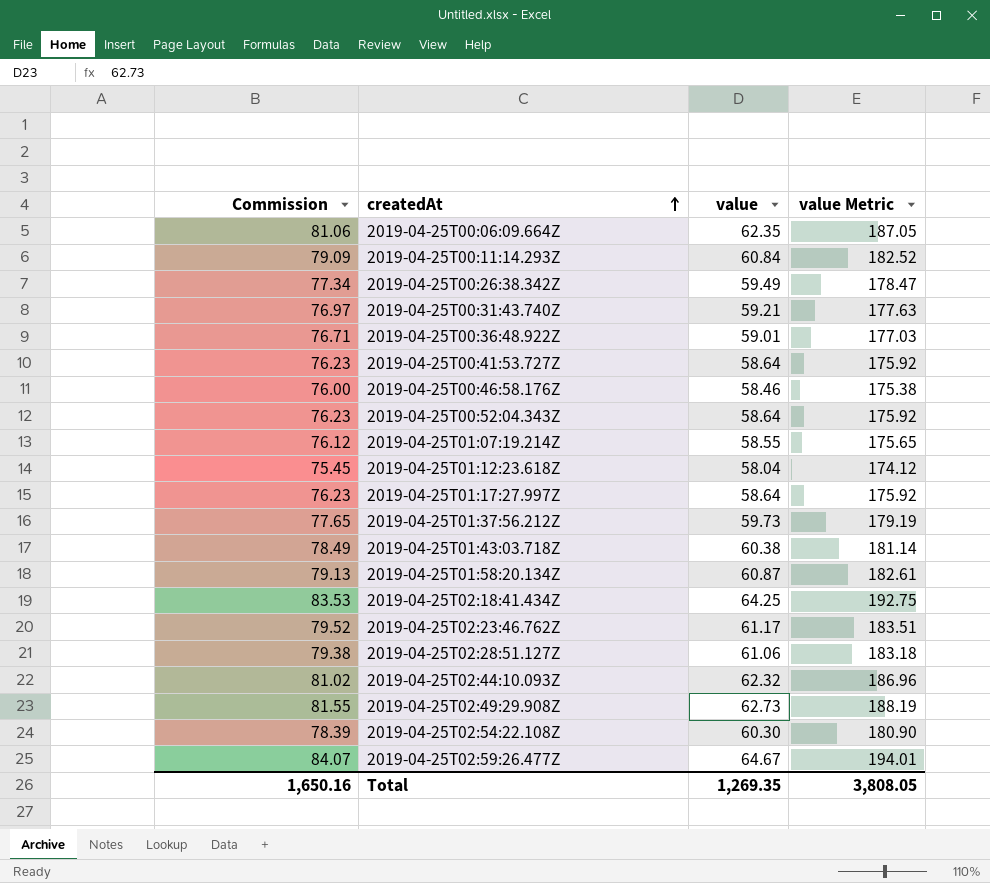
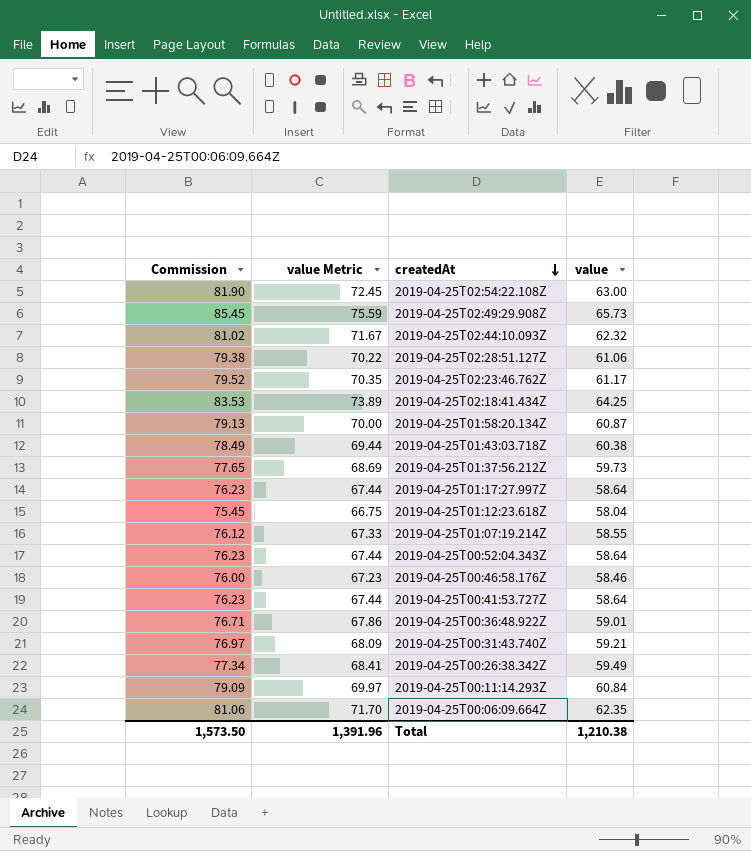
row order: createdAt ascending -> createdAt descending
column value Metric | formula: [value] * 3 -> [value] * 1.15
column value Metric | position: 4 -> 2
row 2019-04-25T02:59:26.477Z: 84.07 | 64.67 | 194.01 -> none
2019-04-25T02:54:22.108Z | Commission: 78.39 -> 81.90
2019-04-25T02:54:22.108Z | value: 60.30 -> 63.00
2019-04-25T02:49:29.908Z | Commission: 81.55 -> 85.45
2019-04-25T02:49:29.908Z | value: 62.73 -> 65.73
Total | Commission: 1,650.16 -> 1,573.50
Total | value Metric: 3,808.05 -> 1,391.96
Total | value: 1,269.35 -> 1,210.38

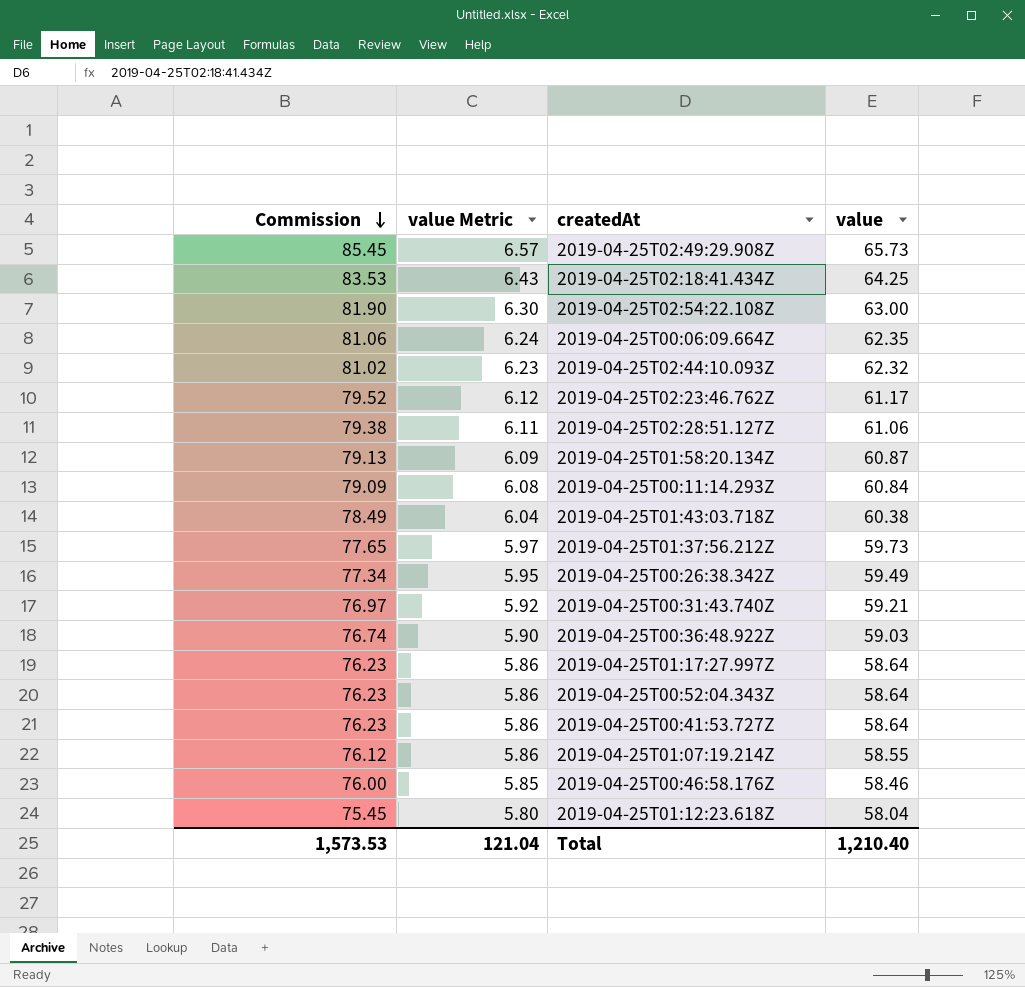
row order: createdAt descending -> Commission descending
column value Metric | formula: [value] * 1.15 -> [value] * 0.1
2019-04-25T00:36:48.922Z | Commission: 76.71 -> 76.74
2019-04-25T00:36:48.922Z | value: 59.01 -> 59.03
Total | Commission: 1,573.50 -> 1,573.53
Total | value Metric: 1,391.96 -> 121.04
Total | value: 1,210.38 -> 1,210.40

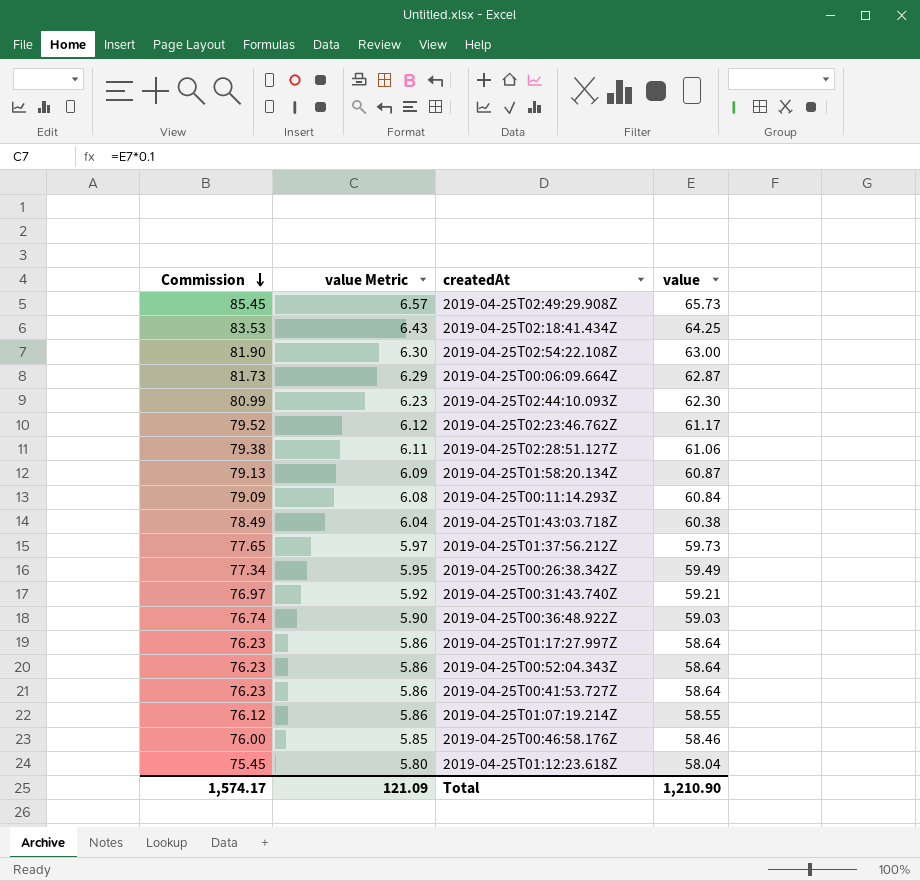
2019-04-25T00:06:09.664Z | Commission: 81.06 -> 81.73
2019-04-25T00:06:09.664Z | value Metric: 6.24 -> 6.29
2019-04-25T00:06:09.664Z | value: 62.35 -> 62.87
2019-04-25T02:44:10.093Z | Commission: 81.02 -> 80.99
2019-04-25T02:44:10.093Z | value: 62.32 -> 62.30
Total | Commission: 1,573.53 -> 1,574.17
Total | value Metric: 121.04 -> 121.09
Total | value: 1,210.40 -> 1,210.90

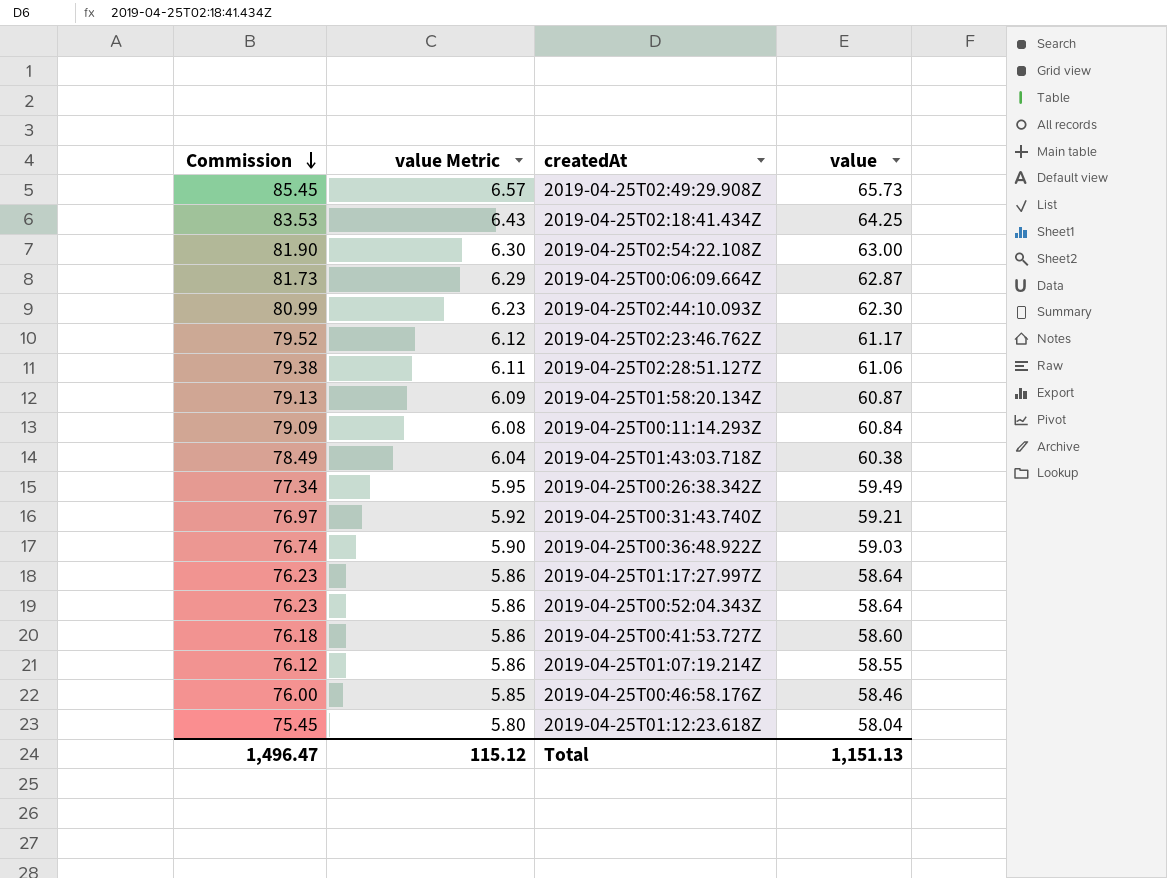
row 2019-04-25T01:37:56.212Z: 77.65 | 5.97 | 59.73 -> none
2019-04-25T00:41:53.727Z | Commission: 76.23 -> 76.18
2019-04-25T00:41:53.727Z | value: 58.64 -> 58.60
Total | Commission: 1,574.17 -> 1,496.47
Total | value Metric: 121.09 -> 115.12
Total | value: 1,210.90 -> 1,151.13

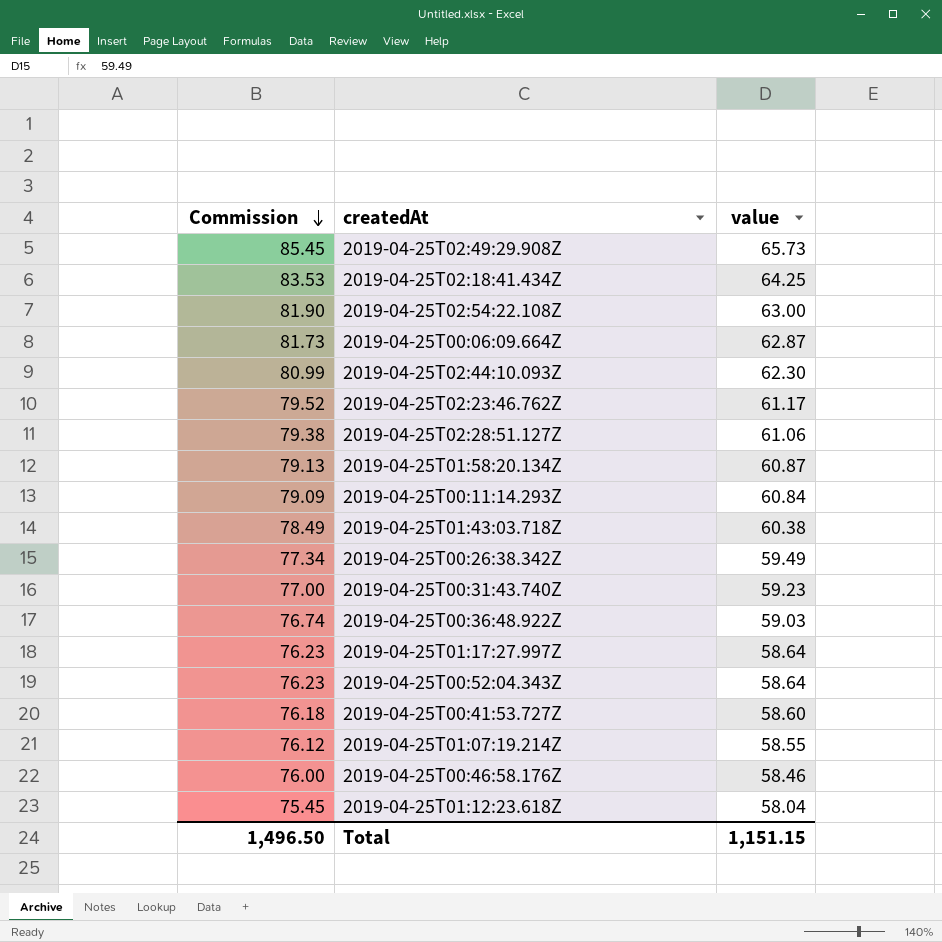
column value Metric | formula: [value] * 0.1 -> none
2019-04-25T00:31:43.740Z | Commission: 76.97 -> 77.00
2019-04-25T00:31:43.740Z | value: 59.21 -> 59.23
Total | Commission: 1,496.47 -> 1,496.50
Total | value: 1,151.13 -> 1,151.15

